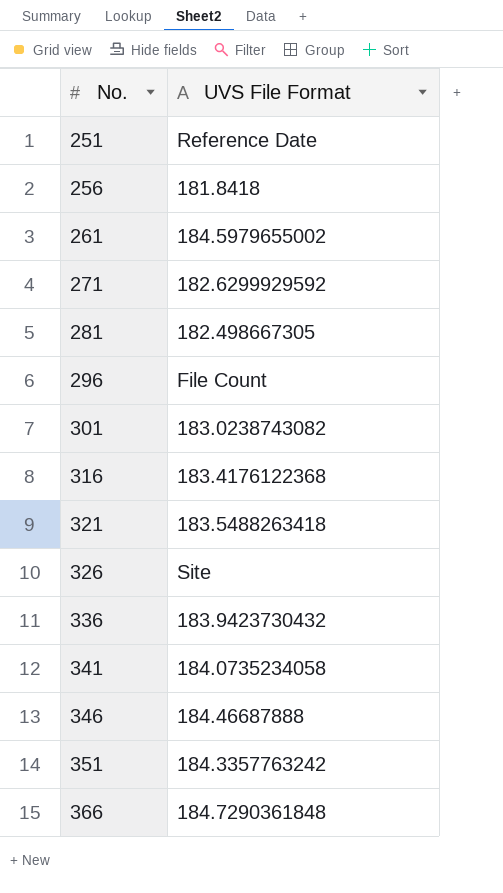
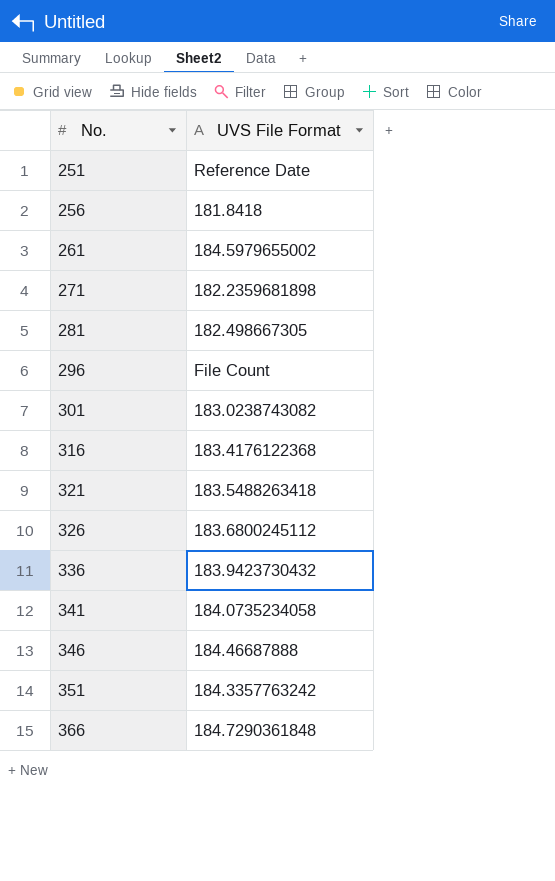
271 | UVS File Format: 182.6299929592 -> 182.2359681898
326 | UVS File Format: Site -> 183.6800245112

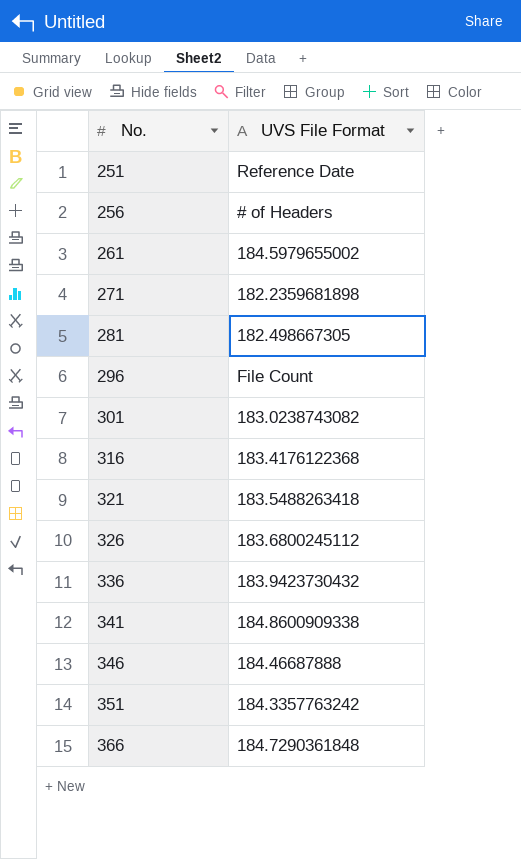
256 | UVS File Format: 181.8418 -> # of Headers
341 | UVS File Format: 184.0735234058 -> 184.8600909338

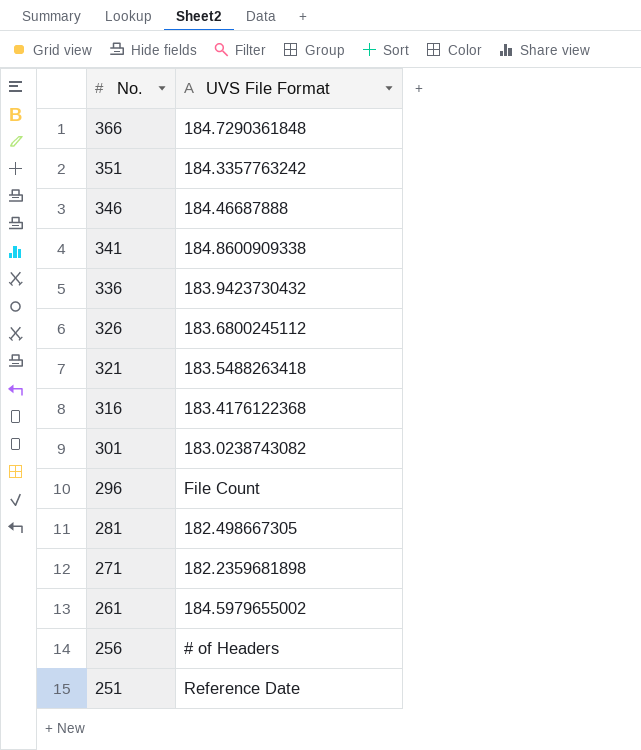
row order: No. ascending -> No. descending

